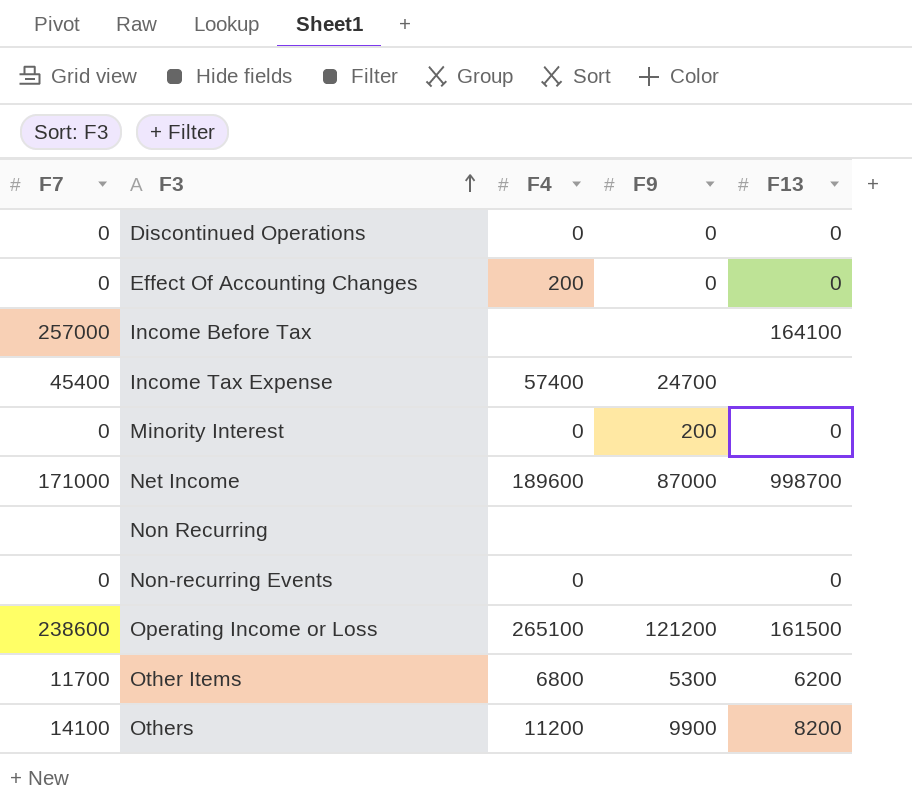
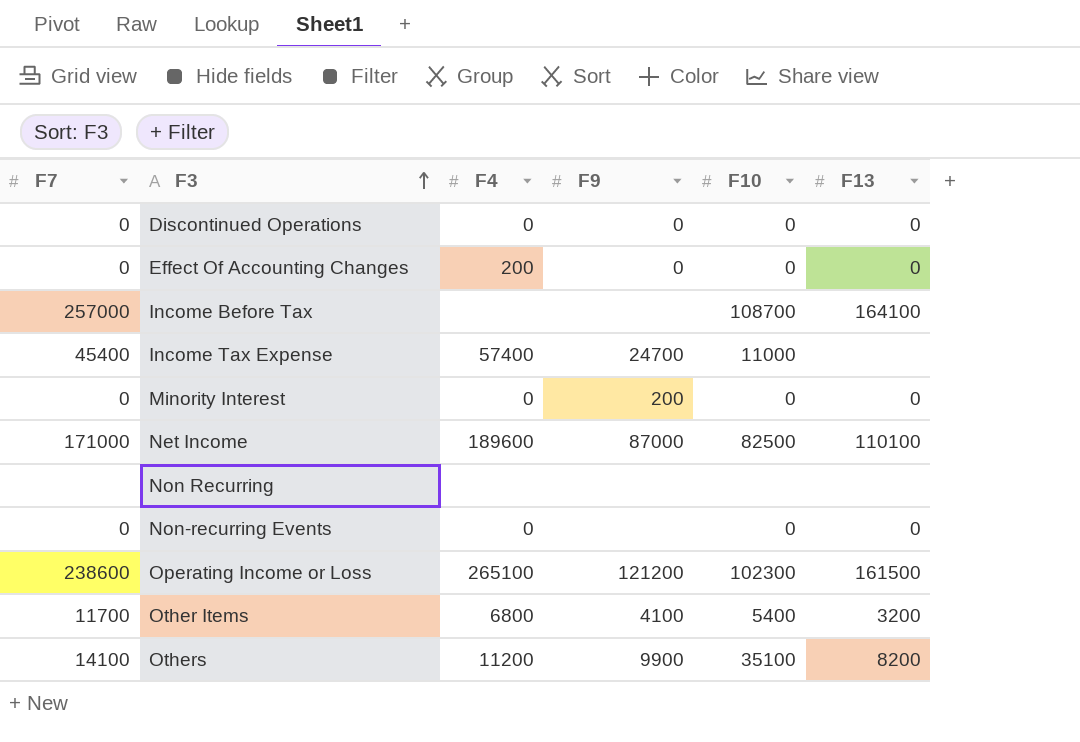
column F10 | position: none -> 5
Net Income | F13: 998700 -> 110100
Other Items | F9: 5300 -> 4100
Other Items | F13: 6200 -> 3200

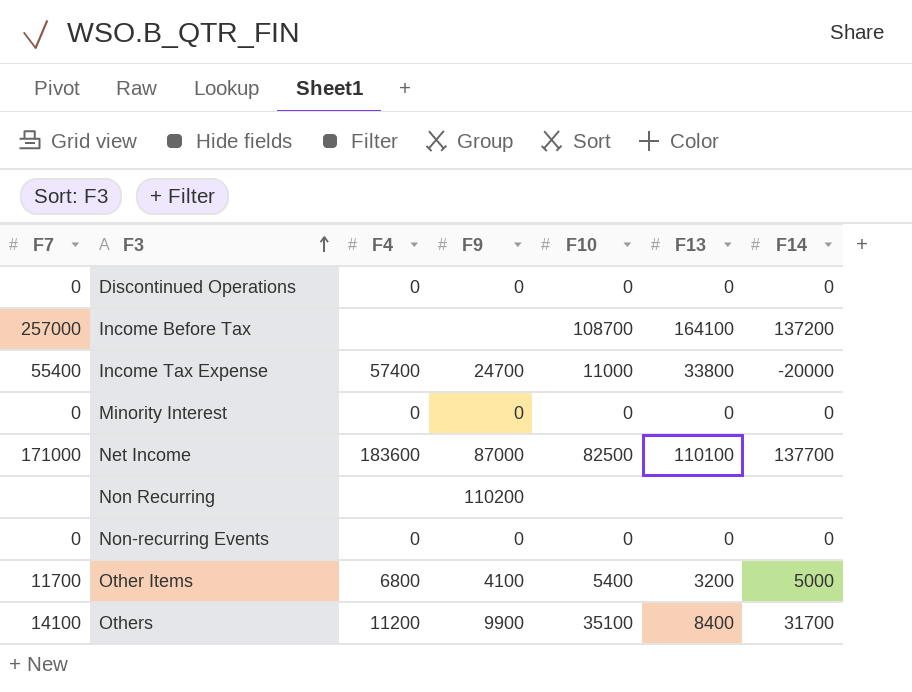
column F14 | position: none -> 7
row Effect Of Accounting Changes: 0 | 200 | 0 | 0 | 0 -> none
row Operating Income or Loss: 238600 | 265100 | 121200 | 102300 | 161500 -> none
Income Tax Expense | F7: 45400 -> 55400
Income Tax Expense | F13: none -> 33800
Minority Interest | F9: 200 -> 0
Net Income | F4: 189600 -> 183600
Non Recurring | F9: none -> 110200
Non-recurring Events | F9: none -> 0
Others | F13: 8200 -> 8400

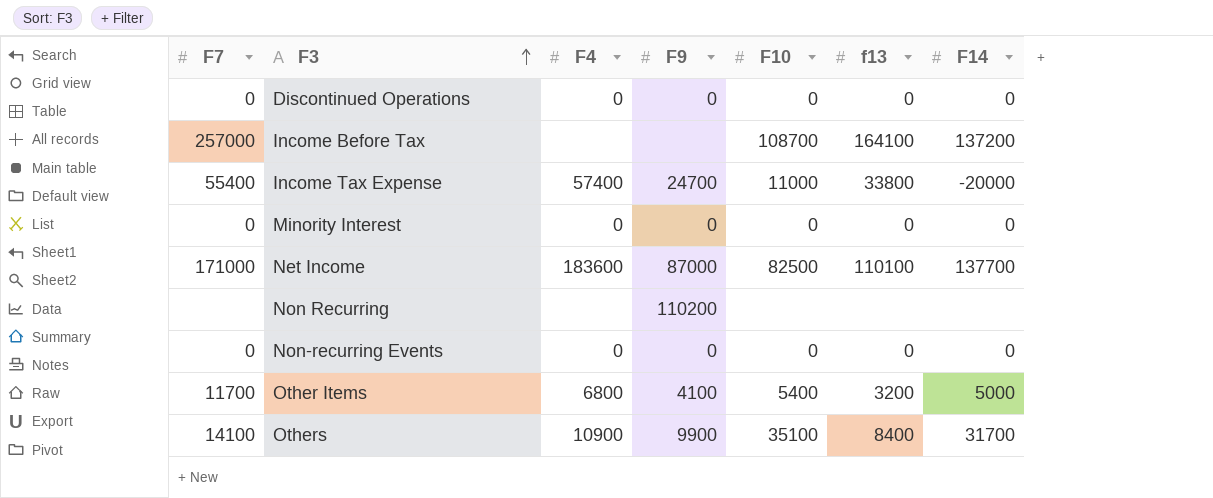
column name: F13 -> f13
Others | F4: 11200 -> 10900

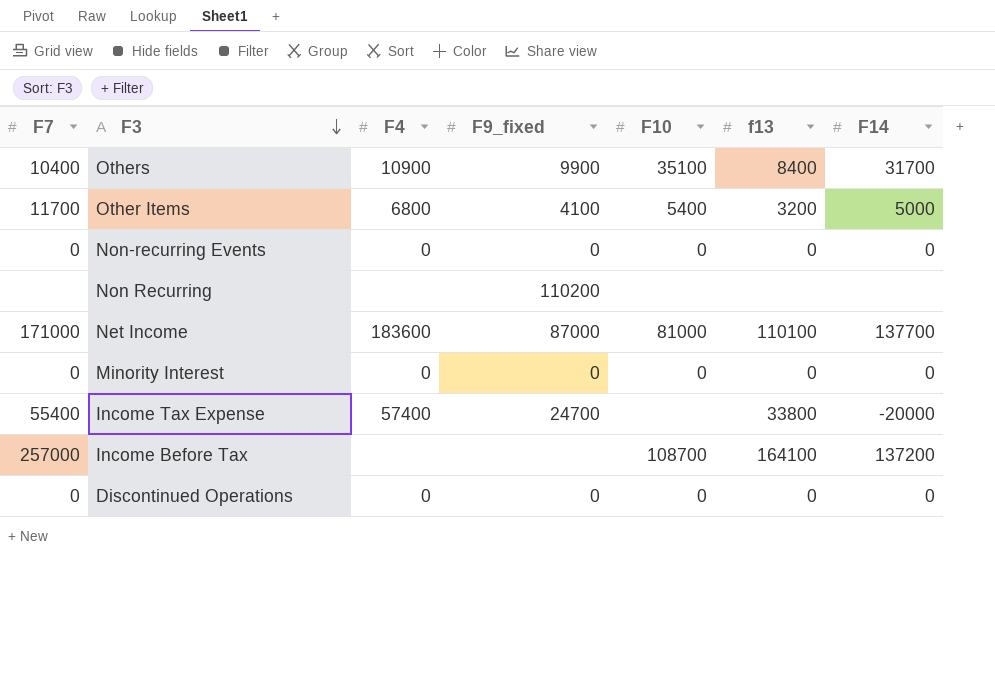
row order: F3 ascending -> F3 descending
column name: F9 -> F9_fixed
Others | F7: 14100 -> 10400
Net Income | F10: 82500 -> 81000
Income Tax Expense | F10: 11000 -> none

